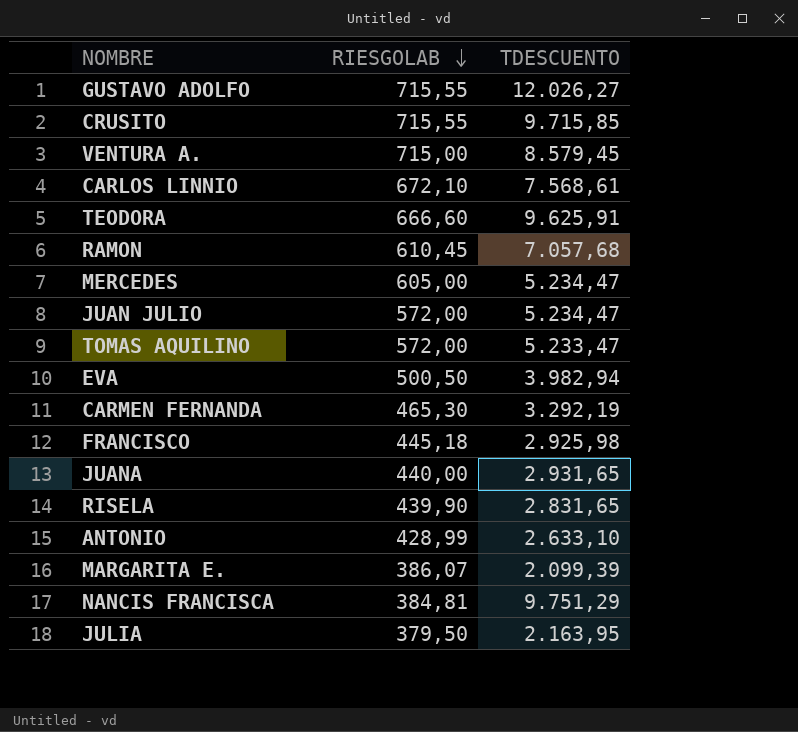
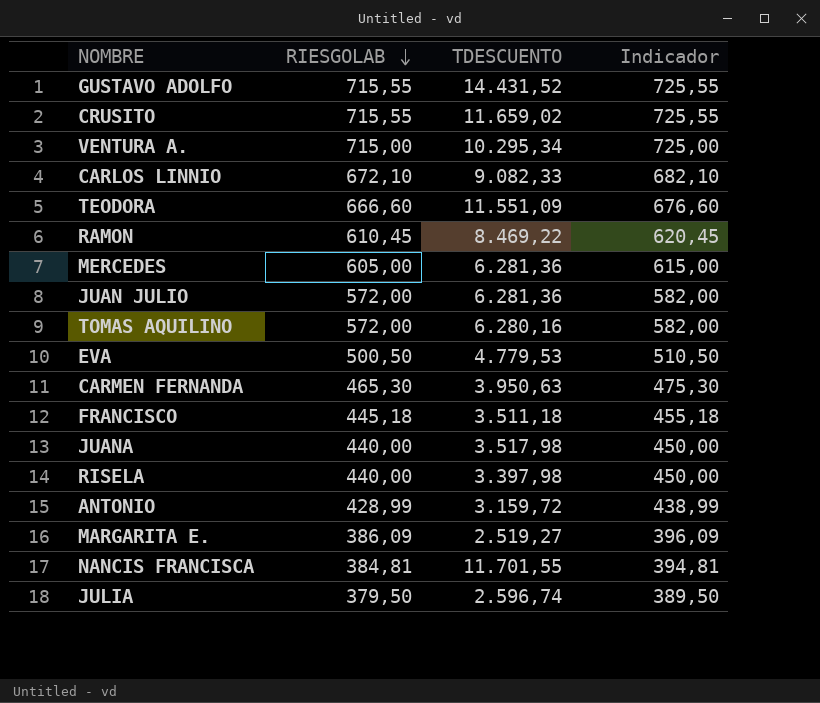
column Indicador | formula: none -> [RIESGOLAB] + 10
GUSTAVO ADOLFO | TDESCUENTO: 12.026,27 -> 14.431,52
CRUSITO | TDESCUENTO: 9.715,85 -> 11.659,02
VENTURA A. | TDESCUENTO: 8.579,45 -> 10.295,34
CARLOS LINNIO | TDESCUENTO: 7.568,61 -> 9.082,33
TEODORA | TDESCUENTO: 9.625,91 -> 11.551,09
RAMON | TDESCUENTO: 7.057,68 -> 8.469,22
MERCEDES | TDESCUENTO: 5.234,47 -> 6.281,36
JUAN JULIO | TDESCUENTO: 5.234,47 -> 6.281,36
TOMAS AQUILINO | TDESCUENTO: 5.233,47 -> 6.280,16
EVA | TDESCUENTO: 3.982,94 -> 4.779,53
CARMEN FERNANDA | TDESCUENTO: 3.292,19 -> 3.950,63
FRANCISCO | TDESCUENTO: 2.925,98 -> 3.511,18
JUANA | TDESCUENTO: 2.931,65 -> 3.517,98
RISELA | RIESGOLAB: 439,90 -> 440,00
RISELA | TDESCUENTO: 2.831,65 -> 3.397,98
ANTONIO | TDESCUENTO: 2.633,10 -> 3.159,72
MARGARITA E. | RIESGOLAB: 386,07 -> 386,09
MARGARITA E. | TDESCUENTO: 2.099,39 -> 2.519,27
NANCIS FRANCISCA | TDESCUENTO: 9.751,29 -> 11.701,55
JULIA | TDESCUENTO: 2.163,95 -> 2.596,74

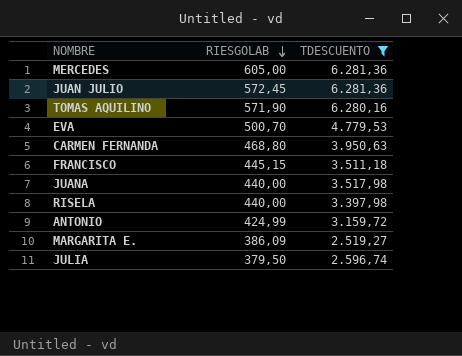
filter: none -> TDESCUENTO <= 6.281,36
column Indicador | formula: [RIESGOLAB] + 10 -> none
JUAN JULIO | RIESGOLAB: 572,00 -> 572,45
TOMAS AQUILINO | RIESGOLAB: 572,00 -> 571,90
EVA | RIESGOLAB: 500,50 -> 500,70
CARMEN FERNANDA | RIESGOLAB: 465,30 -> 468,80
FRANCISCO | RIESGOLAB: 445,18 -> 445,15
ANTONIO | RIESGOLAB: 428,99 -> 424,99

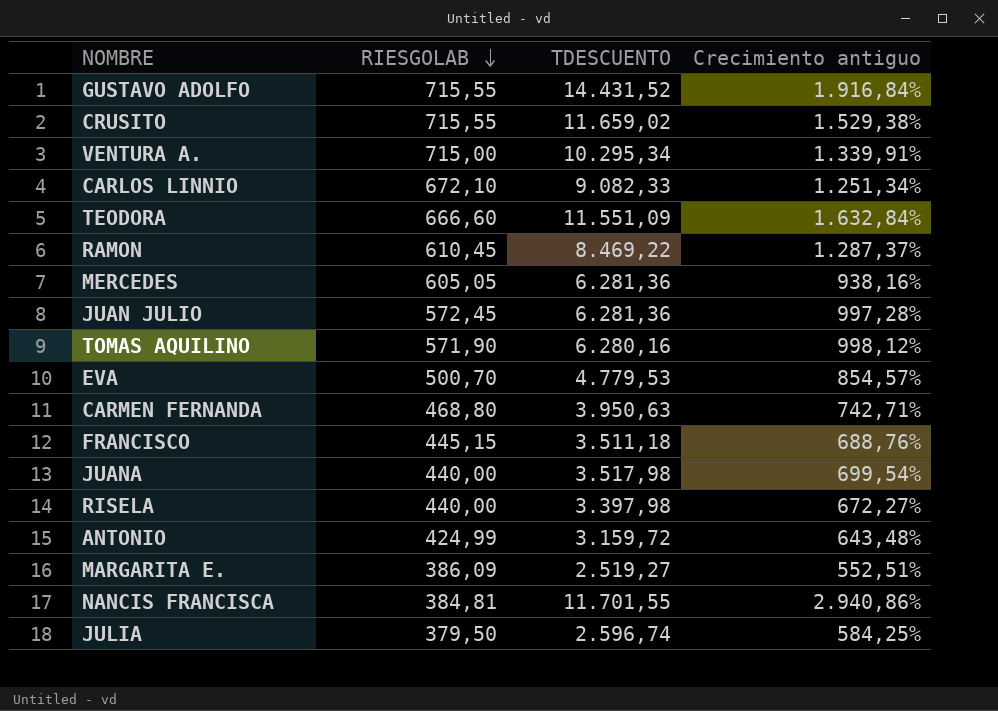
filter: TDESCUENTO <= 6.281,36 -> none
column Crecimiento antiguo | formula: none -> ([TDESCUENTO] - [RIESGOLAB]) / [RIESGOLAB]
MERCEDES | RIESGOLAB: 605,00 -> 605,05

